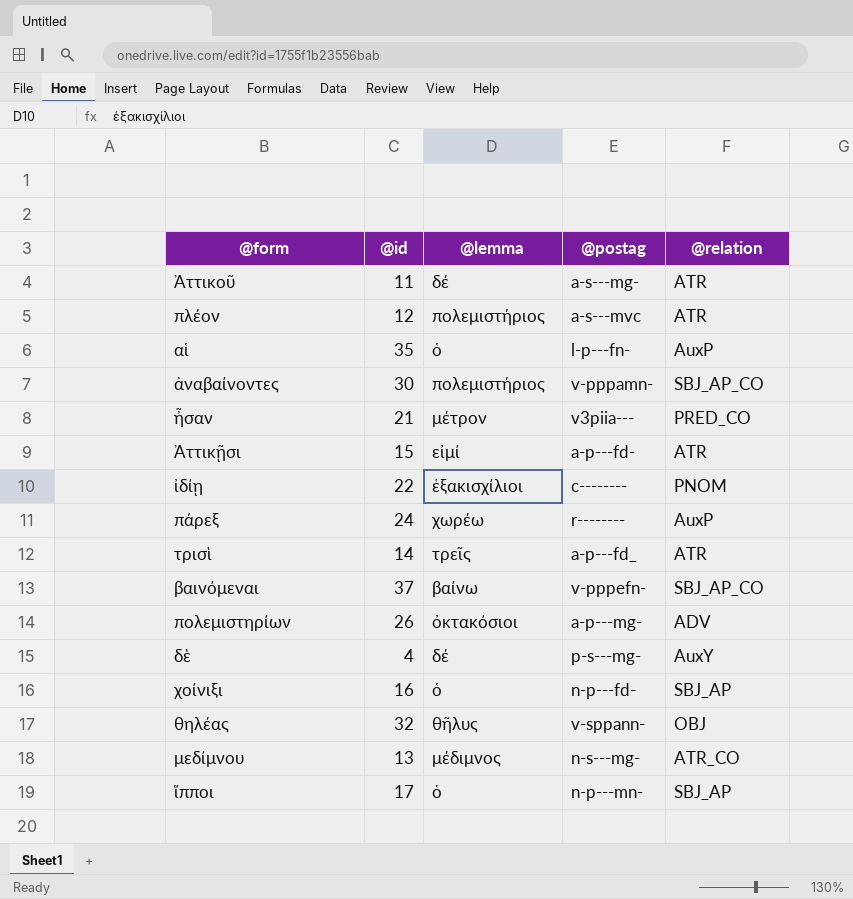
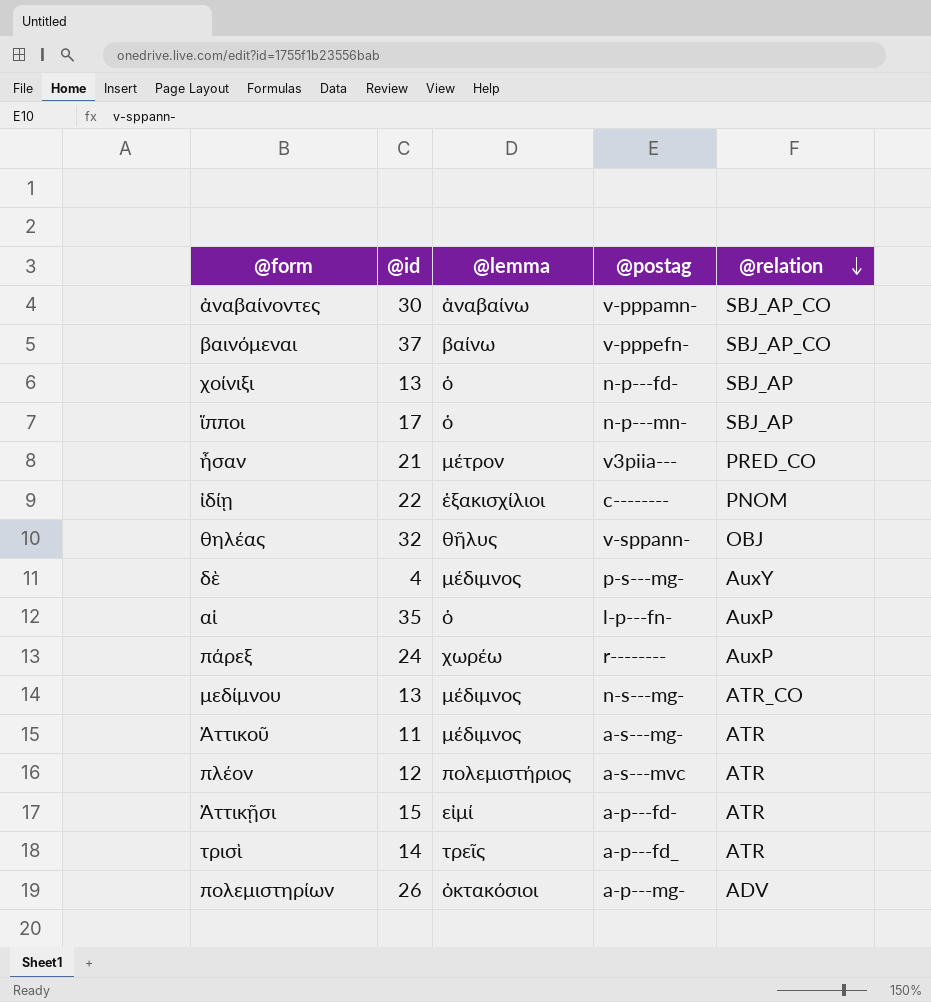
row order: none -> @relation descending
ἀναβαίνοντες | @lemma: πολεμιστήριος -> ἀναβαίνω
χοίνιξι | @id: 16 -> 13
δὲ | @lemma: δέ -> μέδιμνος
Ἀττικοῦ | @lemma: δέ -> μέδιμνος

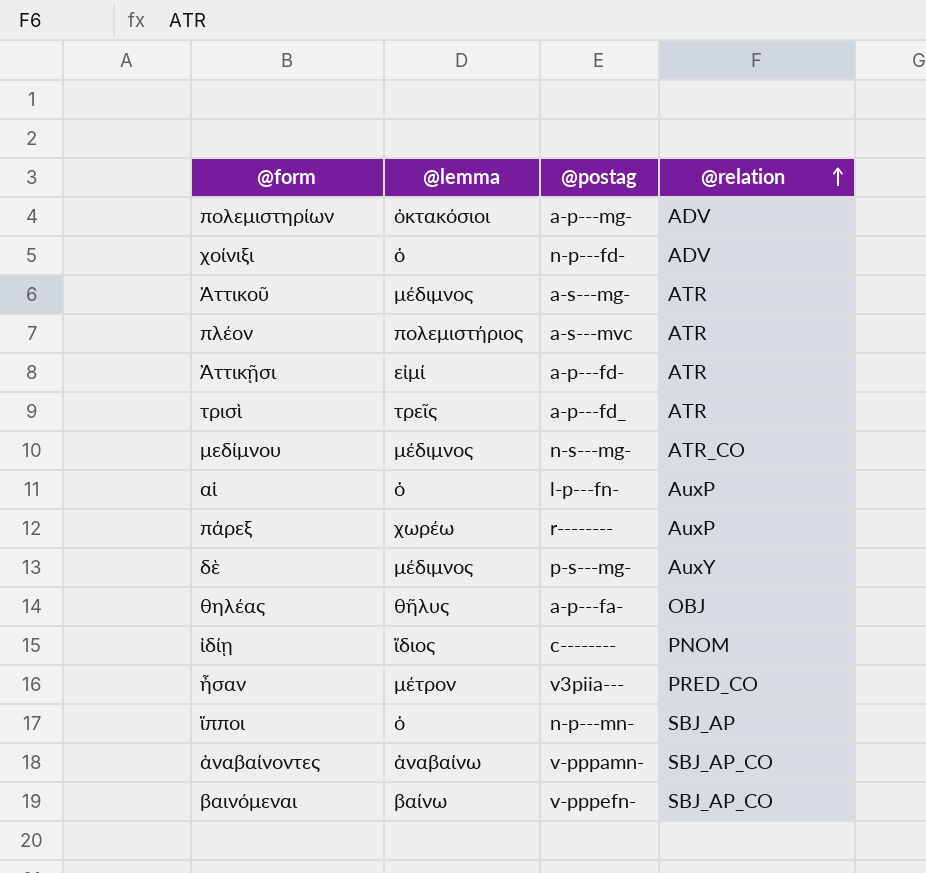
row order: @relation descending -> @relation ascending
column @id | position: 2 -> none
χοίνιξι | @relation: SBJ_AP -> ADV
θηλέας | @postag: v-sppann- -> a-p---fa-
ἰδίῃ | @lemma: ἑξακισχίλιοι -> ἴδιος

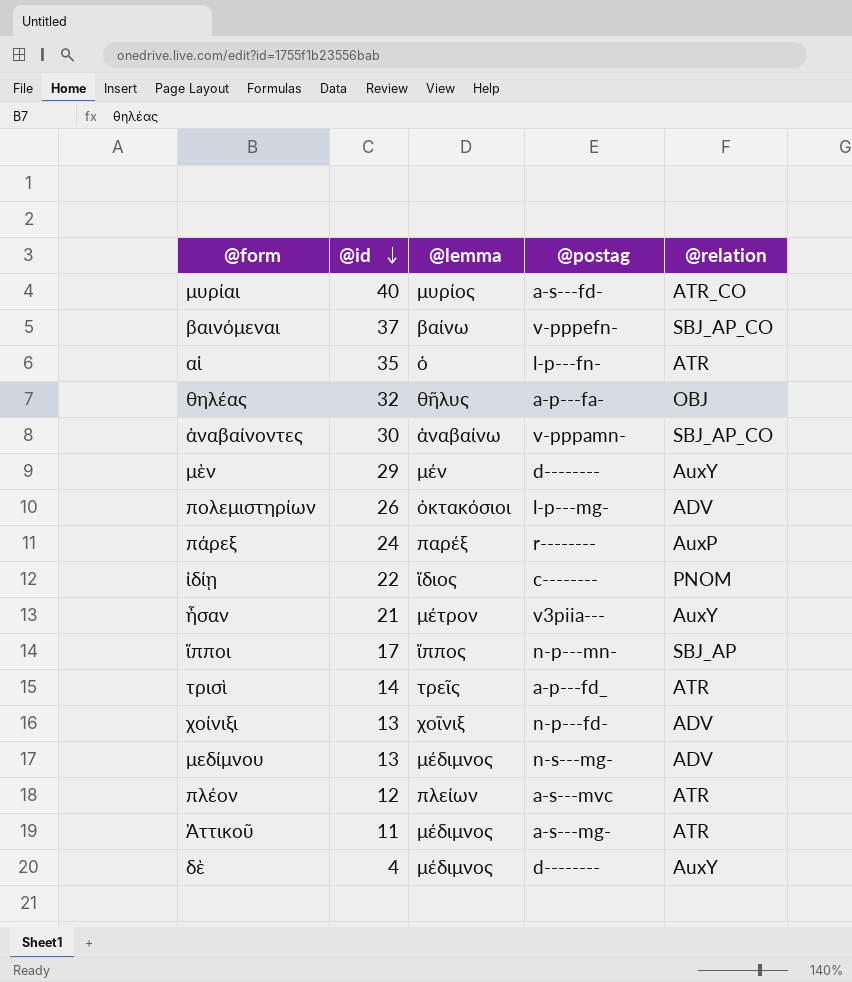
row order: @relation ascending -> @id descending
column @id | position: none -> 2
row Ἀττικῇσι: εἰμί | a-p---fd- | ATR -> none
row μυρίαι: none -> 40 | μυρίος | a-s---fd- | ATR_CO
αἱ | @relation: AuxP -> ATR
row μὲν: none -> 29 | μέν | d-------- | AuxY
πολεμιστηρίων | @postag: a-p---mg- -> l-p---mg-
πάρεξ | @lemma: χωρέω -> παρέξ
ἦσαν | @relation: PRED_CO -> AuxY
ἵπποι | @lemma: ὁ -> ἵππος
χοίνιξι | @lemma: ὁ -> χοῖνιξ
μεδίμνου | @relation: ATR_CO -> ADV
πλέον | @lemma: πολεμιστήριος -> πλείων
δὲ | @postag: p-s---mg- -> d--------

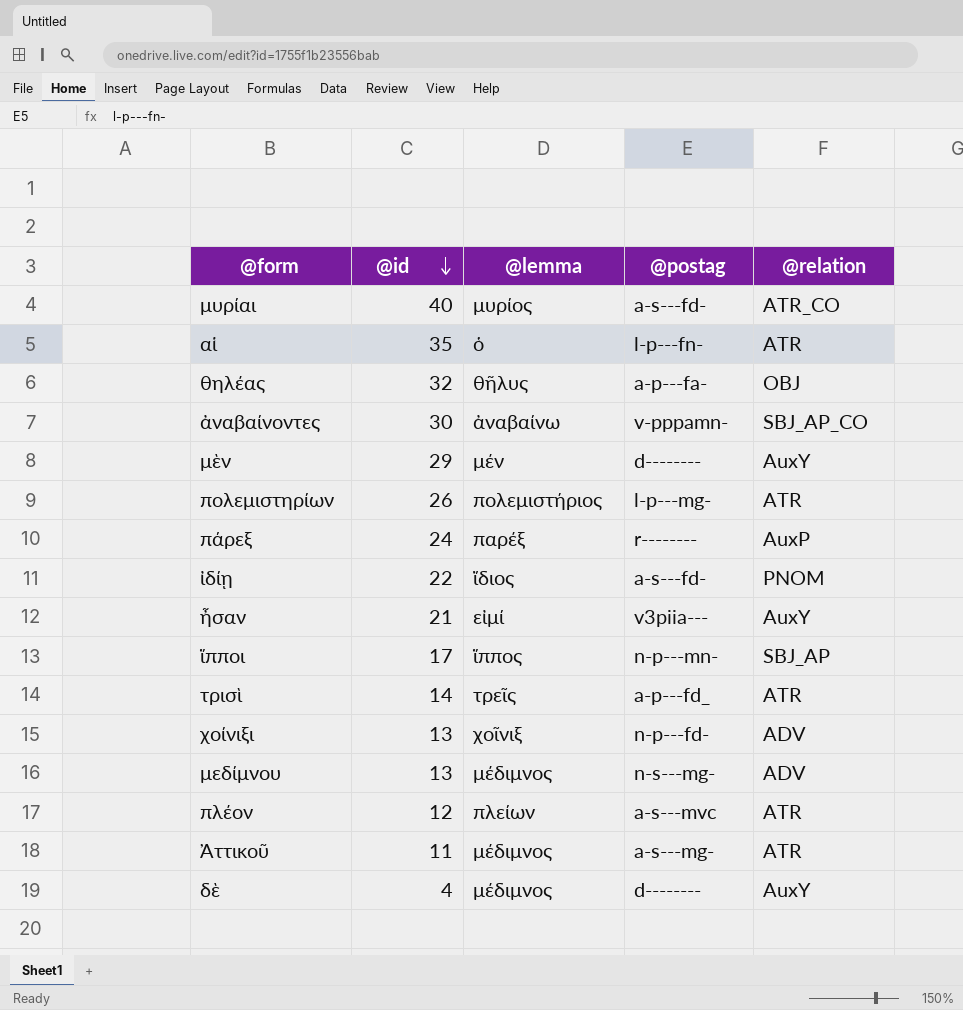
row βαινόμεναι: 37 | βαίνω | v-pppefn- | SBJ_AP_CO -> none
πολεμιστηρίων | @lemma: ὀκτακόσιοι -> πολεμιστήριος
πολεμιστηρίων | @relation: ADV -> ATR
ἰδίῃ | @postag: c-------- -> a-s---fd-
ἦσαν | @lemma: μέτρον -> εἰμί

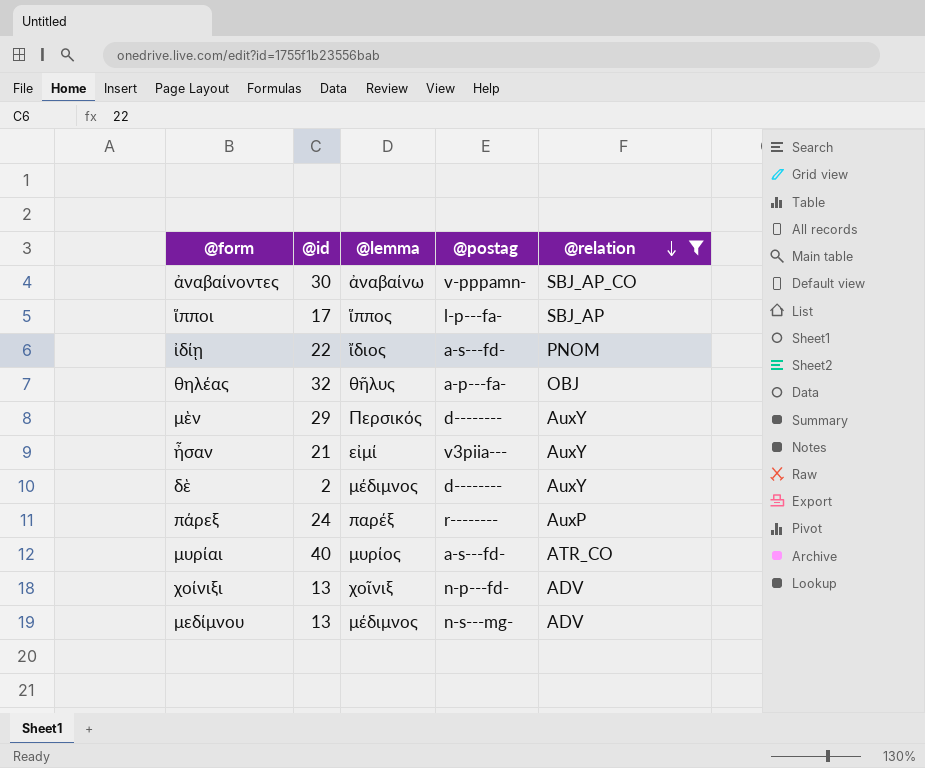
filter: none -> @relation != ATR
row order: @id descending -> @relation descending
ἵπποι | @postag: n-p---mn- -> l-p---fa-
μὲν | @lemma: μέν -> Περσικός
δὲ | @id: 4 -> 2

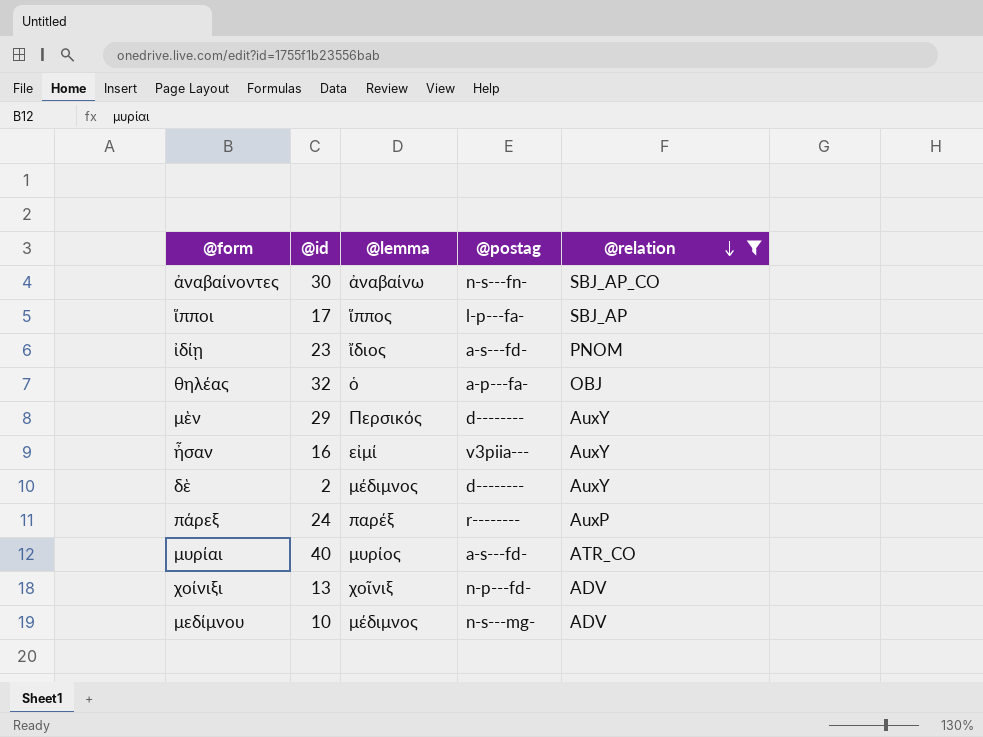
ἀναβαίνοντες | @postag: v-pppamn- -> n-s---fn-
ἰδίῃ | @id: 22 -> 23
θηλέας | @lemma: θῆλυς -> ὁ
ἦσαν | @id: 21 -> 16
μεδίμνου | @id: 13 -> 10

